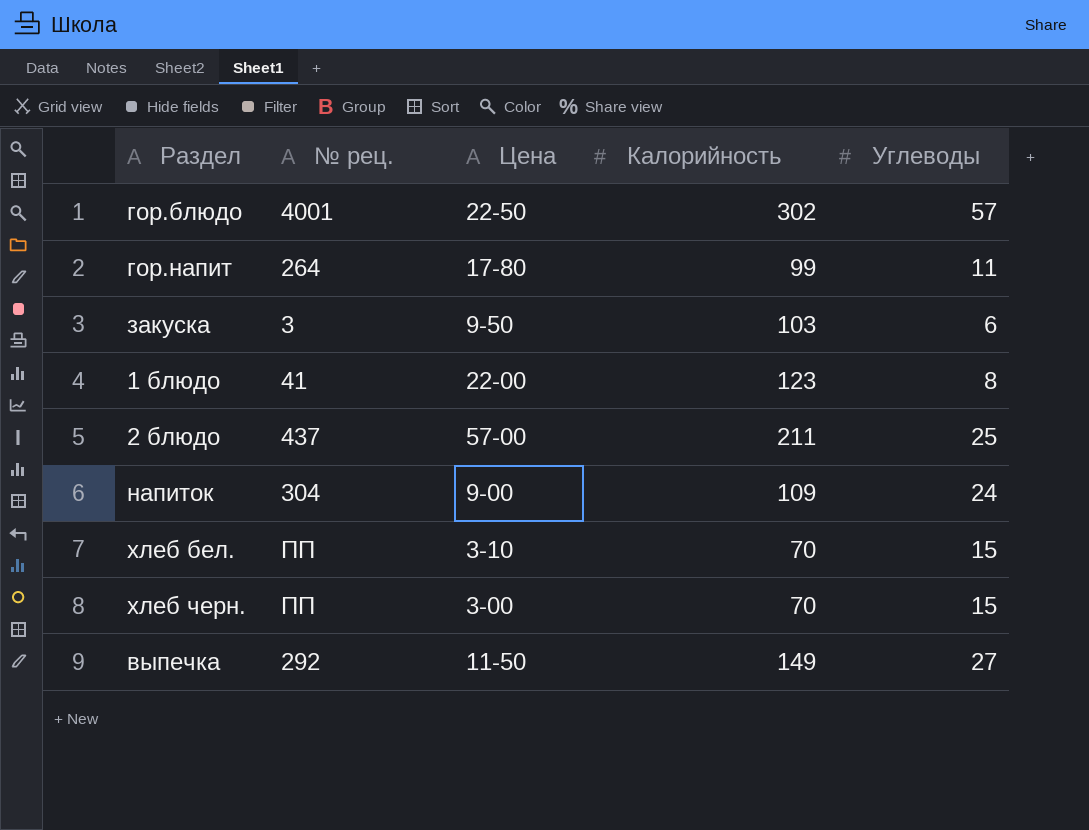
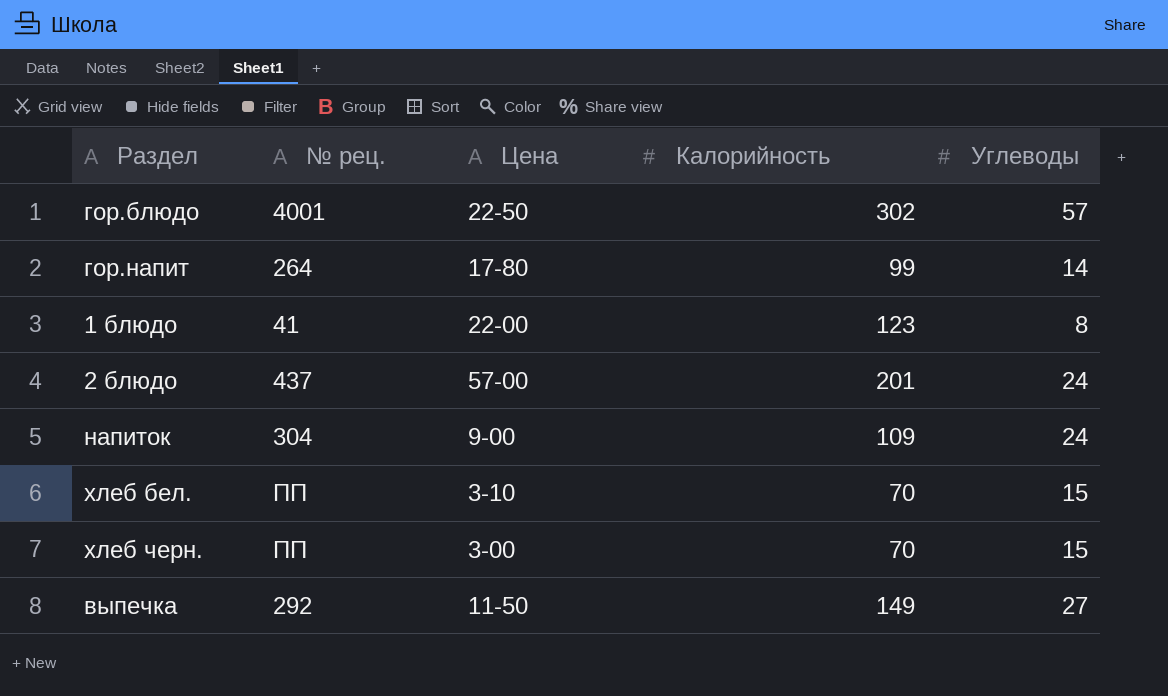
row закуска: 3 | 9-50 | 103 | 6 -> none
гор.напит | Углеводы: 11 -> 14
2 блюдо | Калорийность: 211 -> 201
2 блюдо | Углеводы: 25 -> 24

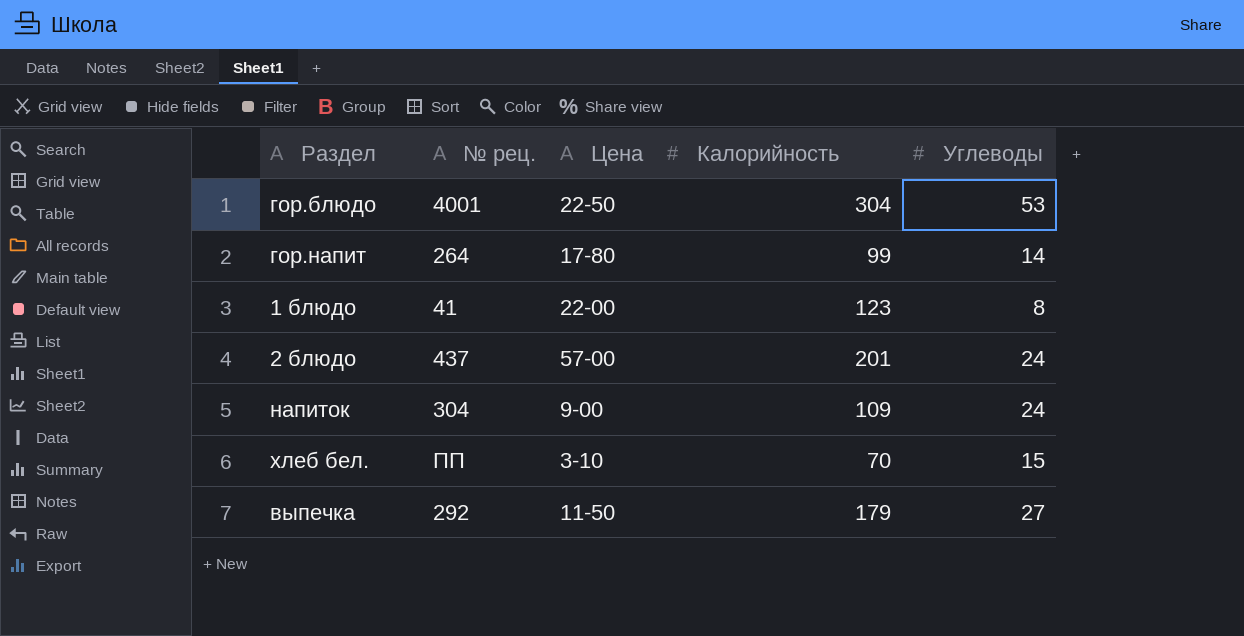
row хлеб черн.: ПП | 3-00 | 70 | 15 -> none
гор.блюдо | Калорийность: 302 -> 304
гор.блюдо | Углеводы: 57 -> 53
выпечка | Калорийность: 149 -> 179

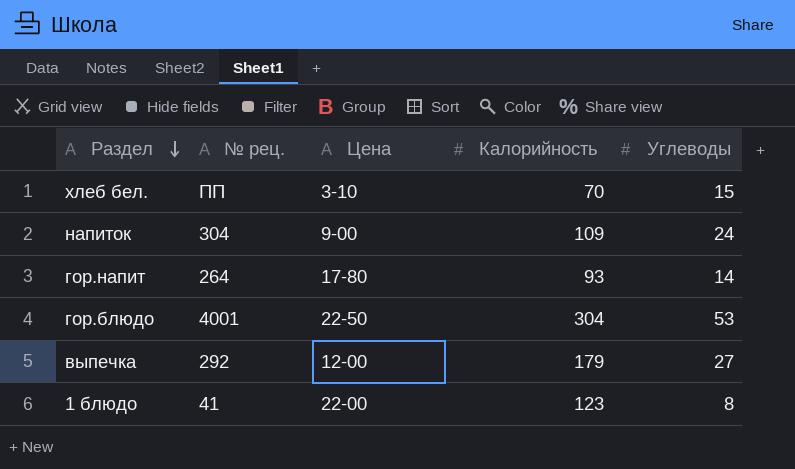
row order: none -> Раздел descending
row 2 блюдо: 437 | 57-00 | 201 | 24 -> none
гор.напит | Калорийность: 99 -> 93
выпечка | Цена: 11-50 -> 12-00

